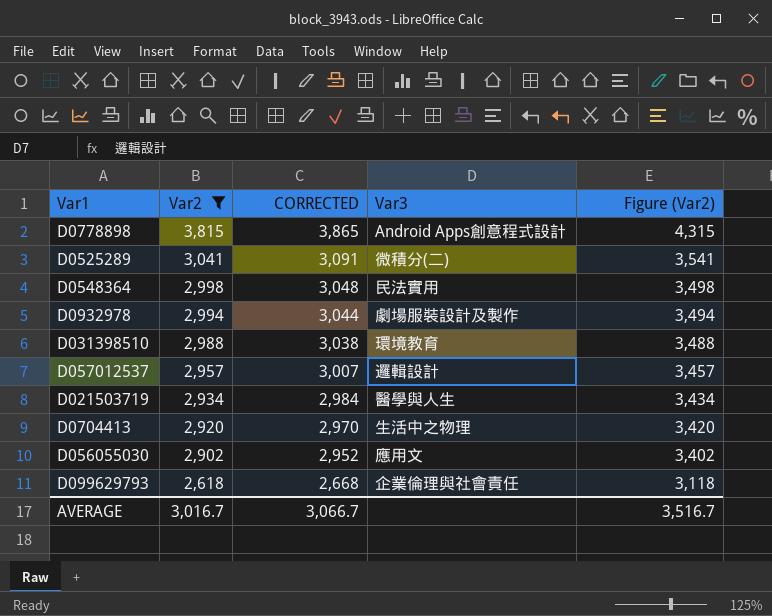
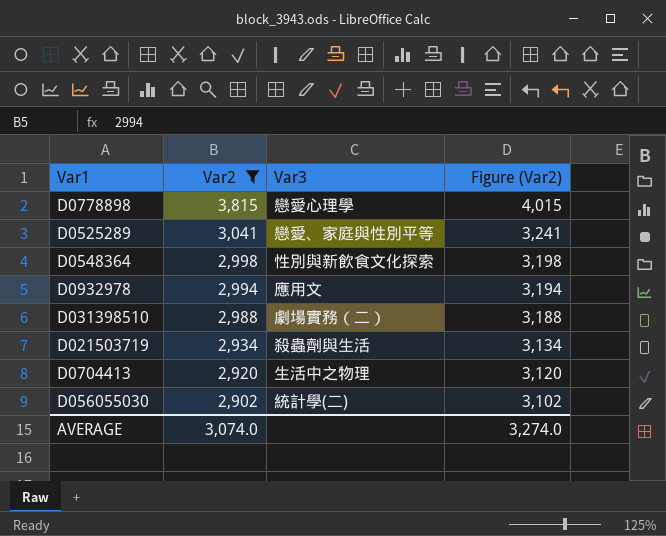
column CORRECTED | formula: [Var2] + 50 -> none
column Figure (Var2) | formula: [Var2] + 500 -> [Var2] + 200
row D057012537: 2,957 | 3,007 | 邏輯設計 | 3,457 -> none
row D099629793: 2,618 | 2,668 | 企業倫理與社會責任 | 3,118 -> none
D0778898 | Var3: Android Apps創意程式設計 -> 戀愛心理學
D0525289 | Var3: 微積分(二) -> 戀愛、家庭與性別平等
D0548364 | Var3: 民法實用 -> 性別與新飲食文化探索
D0932978 | Var3: 劇場服裝設計及製作 -> 應用文
D031398510 | Var3: 環境教育 -> 劇場實務（二）
D021503719 | Var3: 醫學與人生 -> 殺蟲劑與生活
D056055030 | Var3: 應用文 -> 統計學(二)
AVERAGE | Var2: 3,016.7 -> 3,074.0
AVERAGE | Figure (Var2): 3,516.7 -> 3,274.0

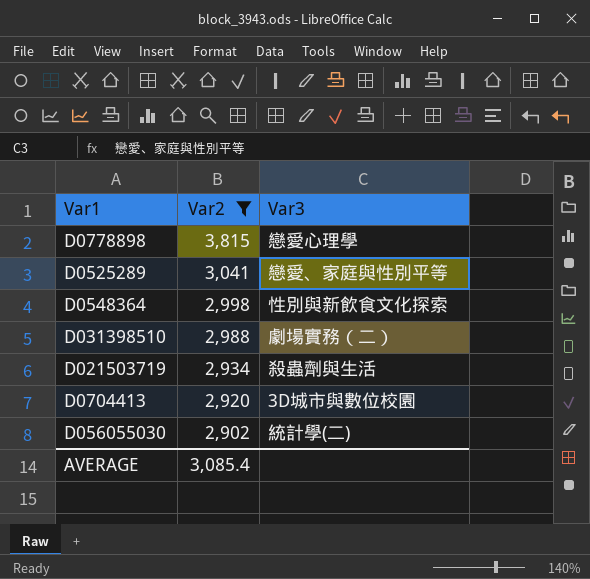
column Figure (Var2) | formula: [Var2] + 200 -> none
row D0932978: 2,994 | 應用文 | 3,194 -> none
D0704413 | Var3: 生活中之物理 -> 3D城市與數位校園
AVERAGE | Var2: 3,074.0 -> 3,085.4

